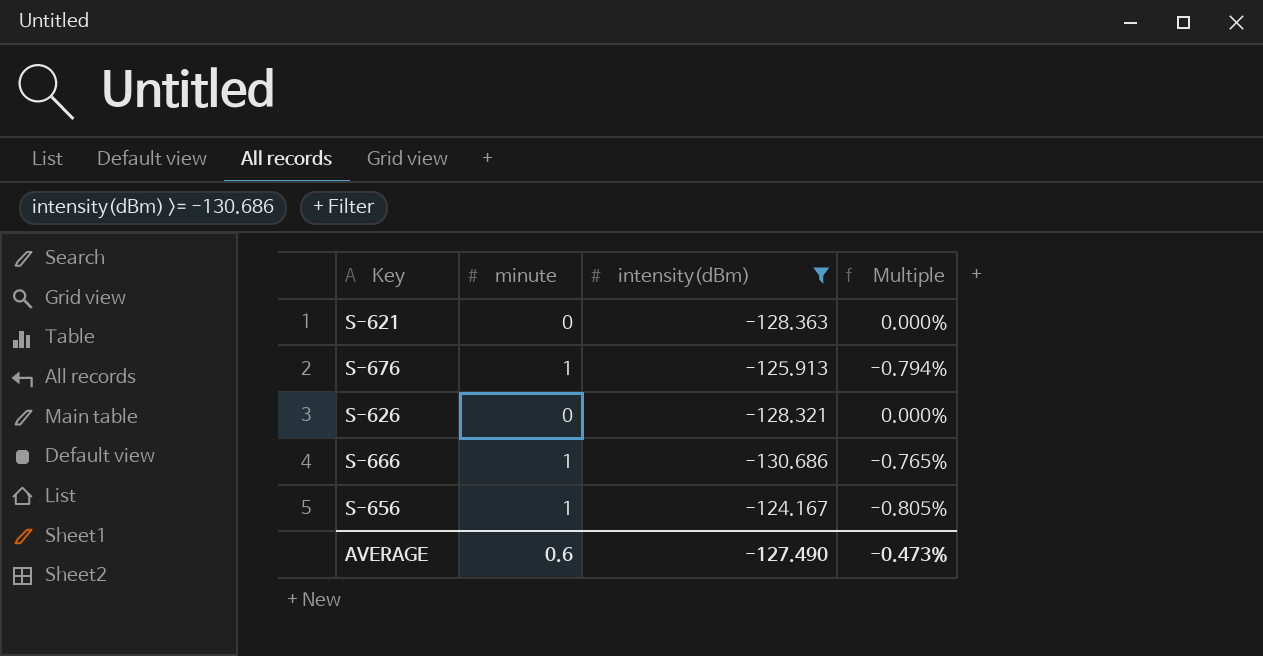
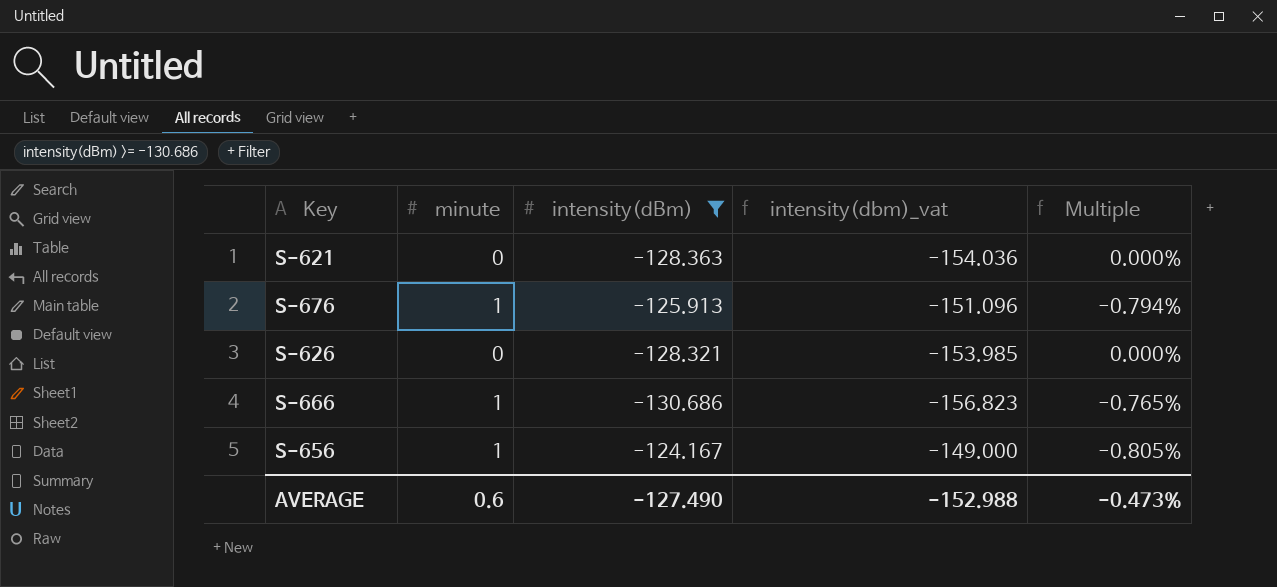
column intensity(dbm)_vat | formula: none -> [intensity(dBm)] * 1.2

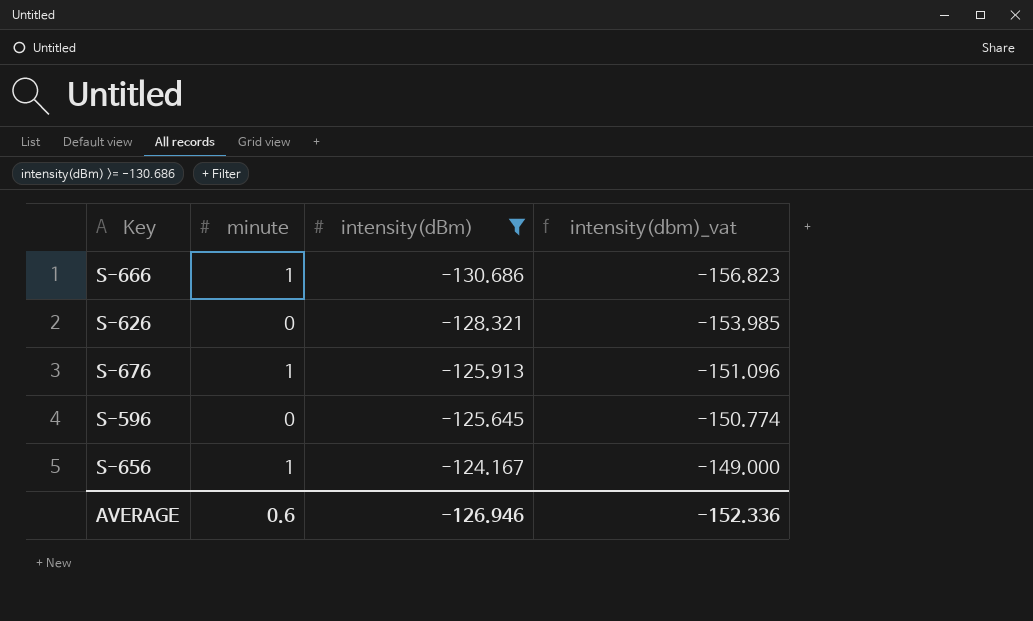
row order: none -> intensity(dBm) ascending
column Multiple | formula: [minute] / [intensity(dBm)] -> none
row S-621: 0 | -128.363 | -154.036 | 0.000% -> none
row S-596: none -> 0 | -125.645 | -150.774
AVERAGE | intensity(dBm): -127.490 -> -126.946
AVERAGE | intensity(dbm)_vat: -152.988 -> -152.336

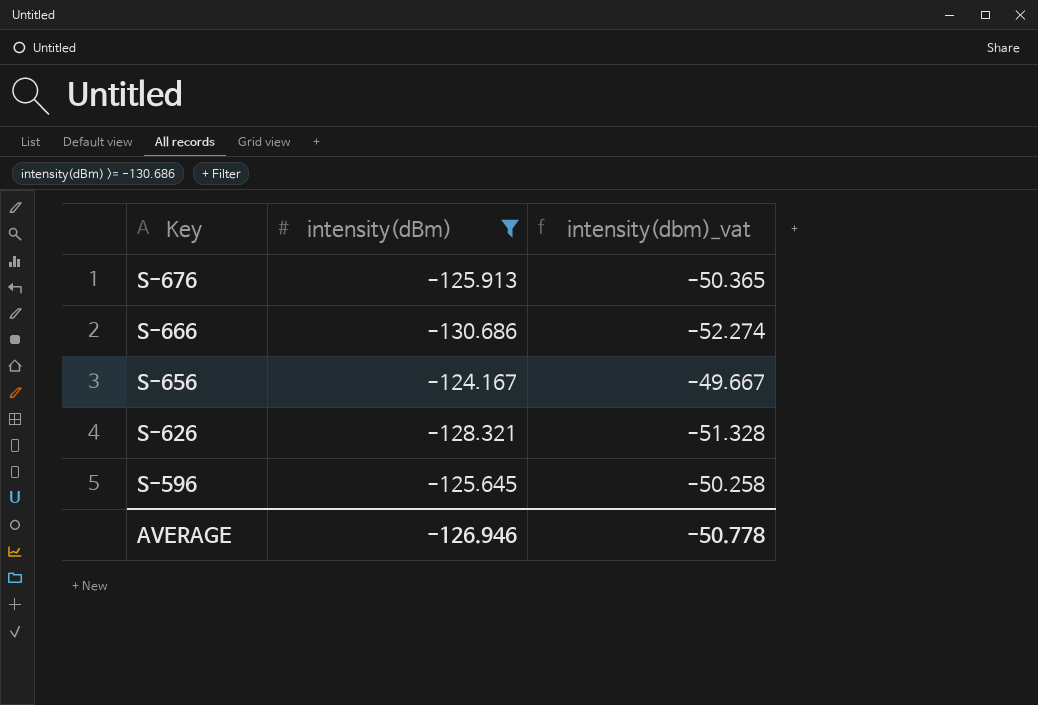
row order: intensity(dBm) ascending -> Key descending
column minute | position: 2 -> none
column intensity(dbm)_vat | formula: [intensity(dBm)] * 1.2 -> [intensity(dBm)] * 0.4
AVERAGE | intensity(dbm)_vat: -152.336 -> -50.778

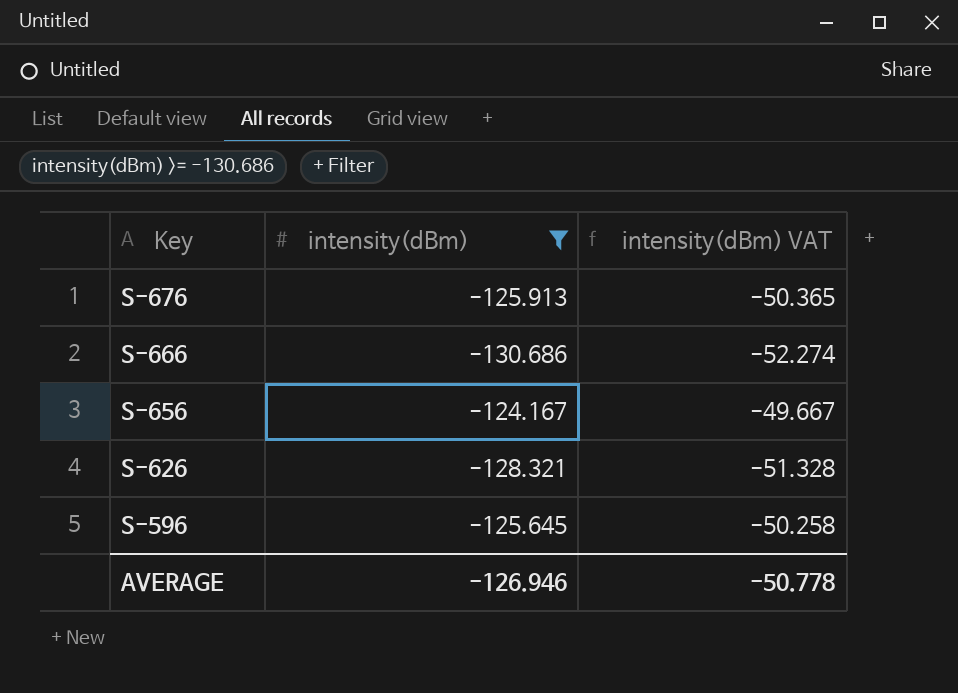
column name: intensity(dbm)_vat -> intensity(dBm) VAT

